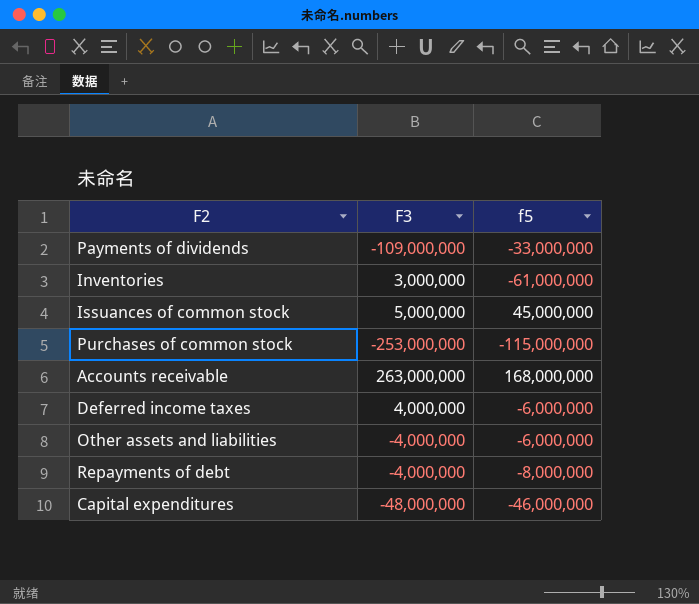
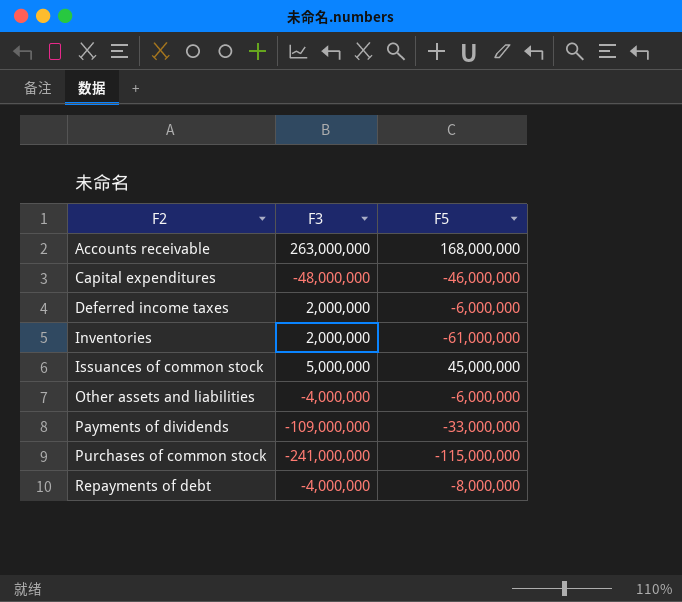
row order: none -> F2 ascending
column name: f5 -> F5
Deferred income taxes | F3: 4,000,000 -> 2,000,000
Inventories | F3: 3,000,000 -> 2,000,000
Purchases of common stock | F3: -253,000,000 -> -241,000,000

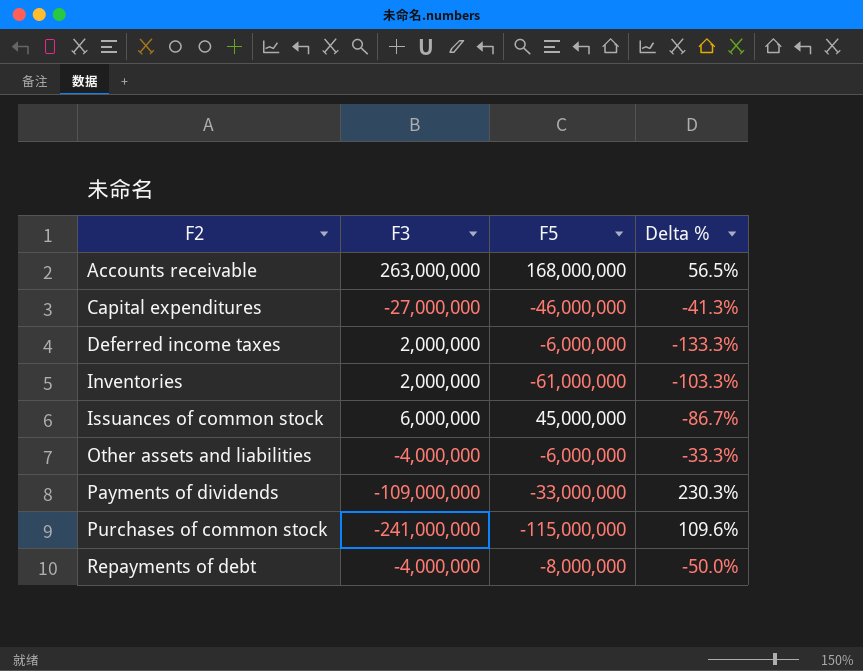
column Delta % | formula: none -> ([F3] - [F5]) / [F5]
Capital expenditures | F3: -48,000,000 -> -27,000,000
Issuances of common stock | F3: 5,000,000 -> 6,000,000

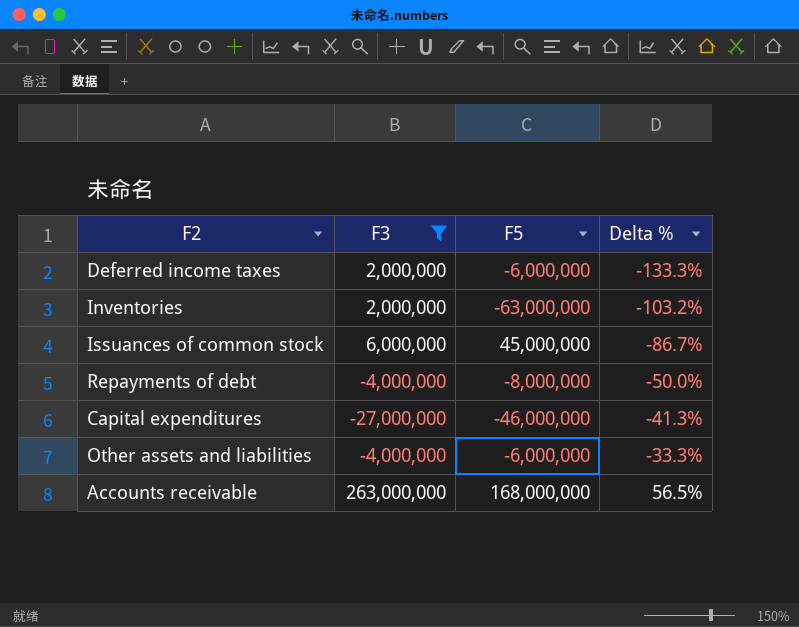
filter: none -> F3 >= -27,000,000
row order: F2 ascending -> Delta % ascending
Inventories | F5: -61,000,000 -> -63,000,000
Inventories | Delta %: -103.3% -> -103.2%

